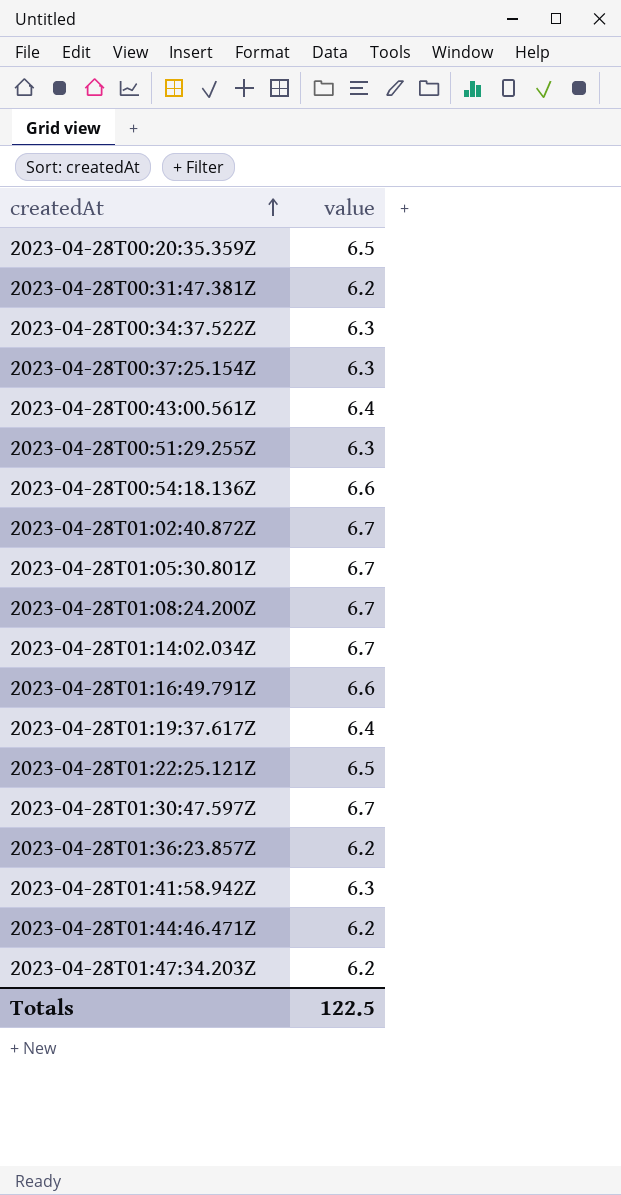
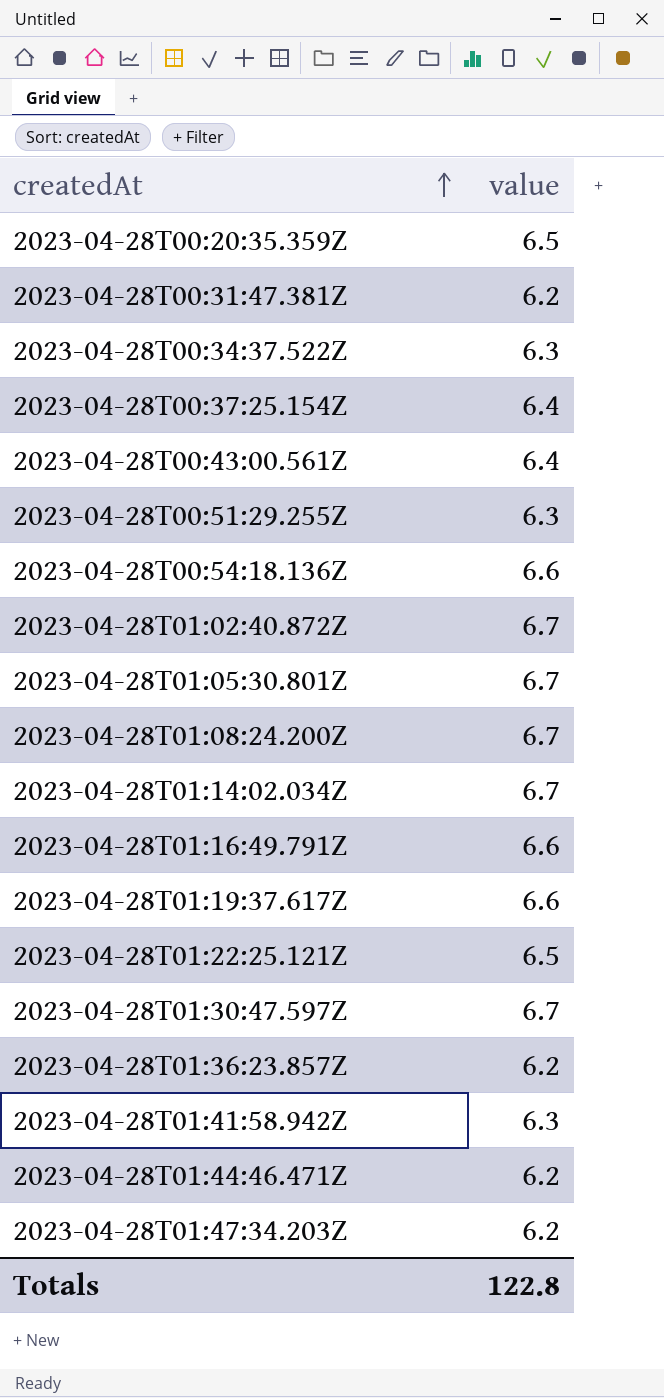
2023-04-28T00:37:25.154Z | value: 6.3 -> 6.4
2023-04-28T01:19:37.617Z | value: 6.4 -> 6.6
Totals | value: 122.5 -> 122.8

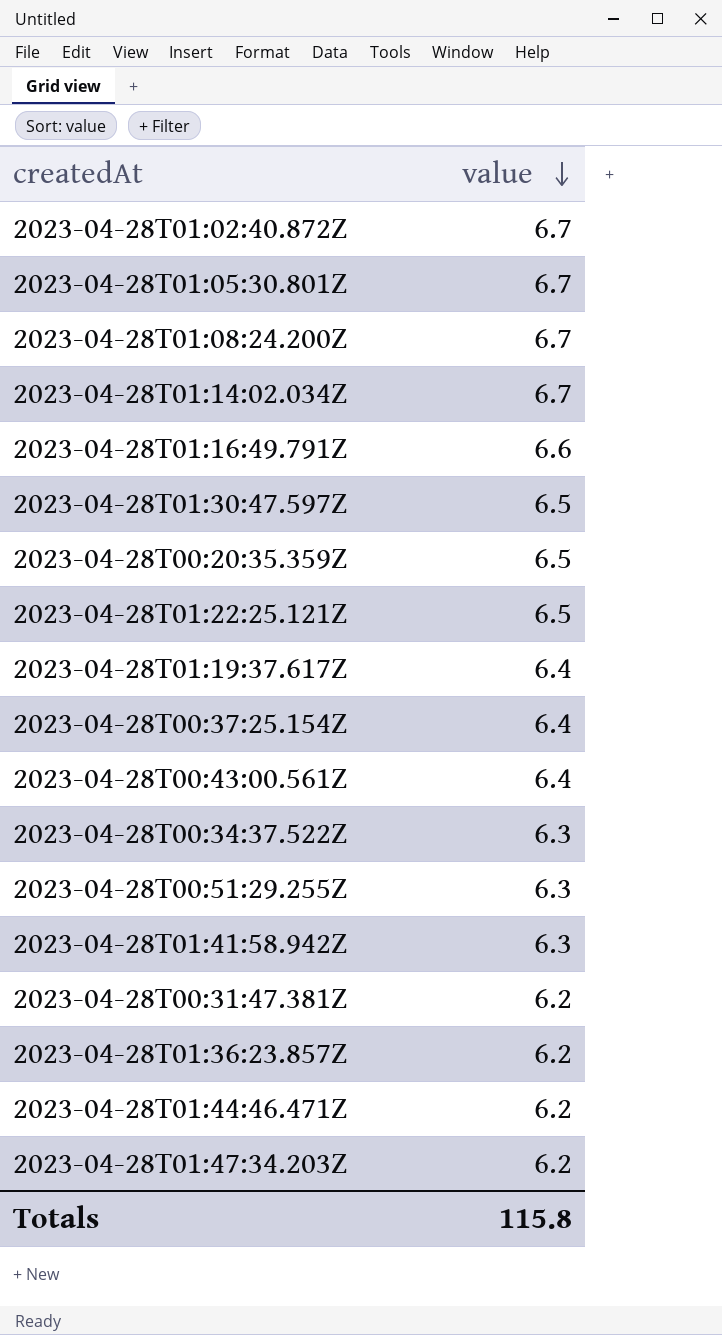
row order: createdAt ascending -> value descending
row 2023-04-28T00:54:18.136Z: 6.6 -> none
2023-04-28T01:30:47.597Z | value: 6.7 -> 6.5
2023-04-28T01:19:37.617Z | value: 6.6 -> 6.4
Totals | value: 122.8 -> 115.8

